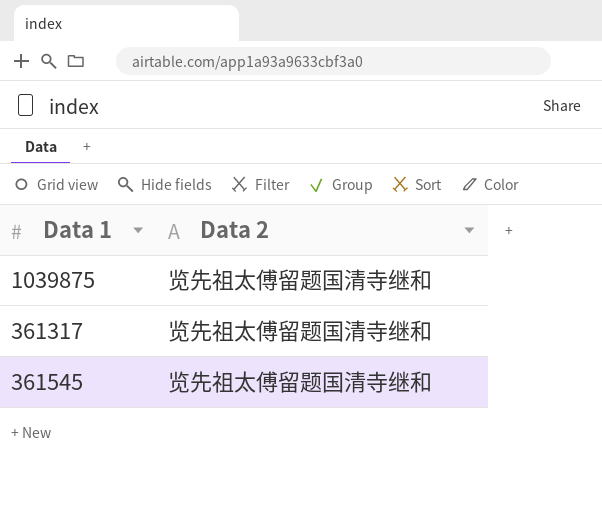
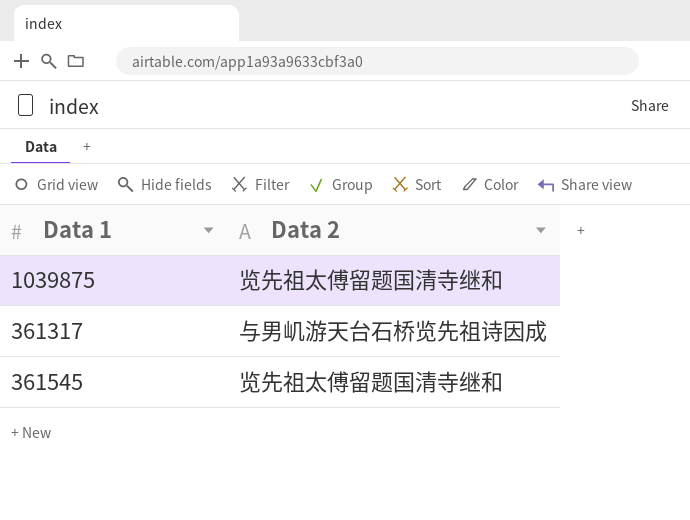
361317 | Data 2: 览先祖太傅留题国清寺继和 -> 与男㞦游天台石桥览先祖诗因成

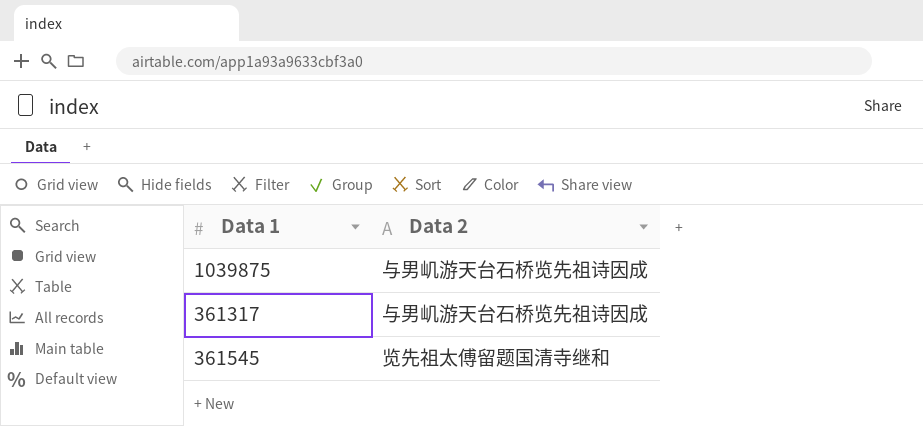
1039875 | Data 2: 览先祖太傅留题国清寺继和 -> 与男㞦游天台石桥览先祖诗因成

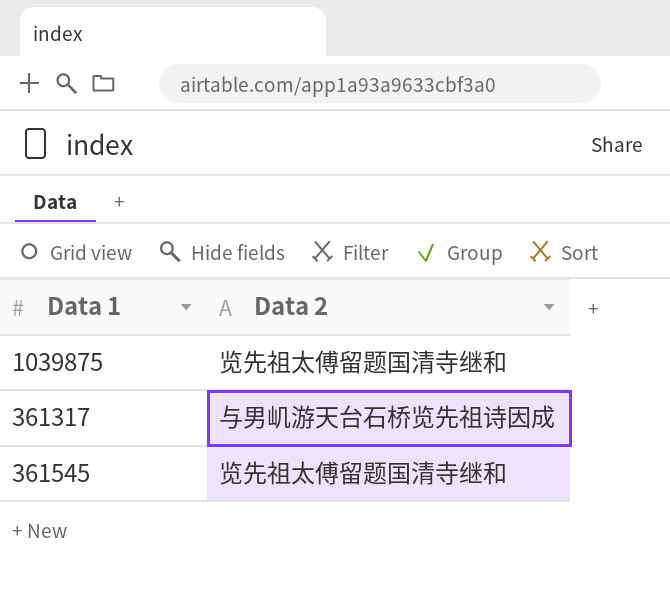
1039875 | Data 2: 与男㞦游天台石桥览先祖诗因成 -> 览先祖太傅留题国清寺继和

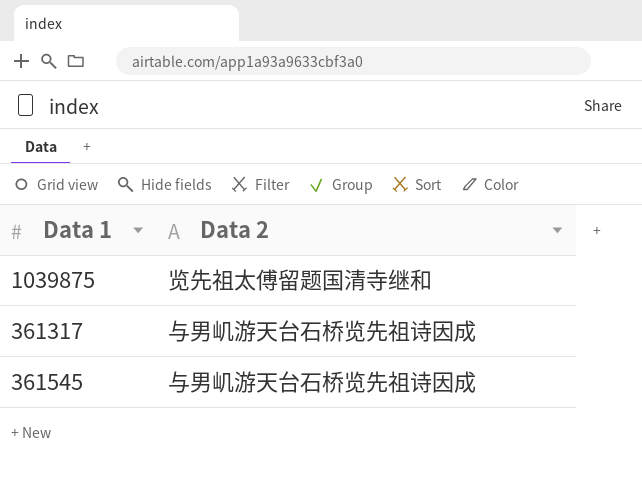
361545 | Data 2: 览先祖太傅留题国清寺继和 -> 与男㞦游天台石桥览先祖诗因成

